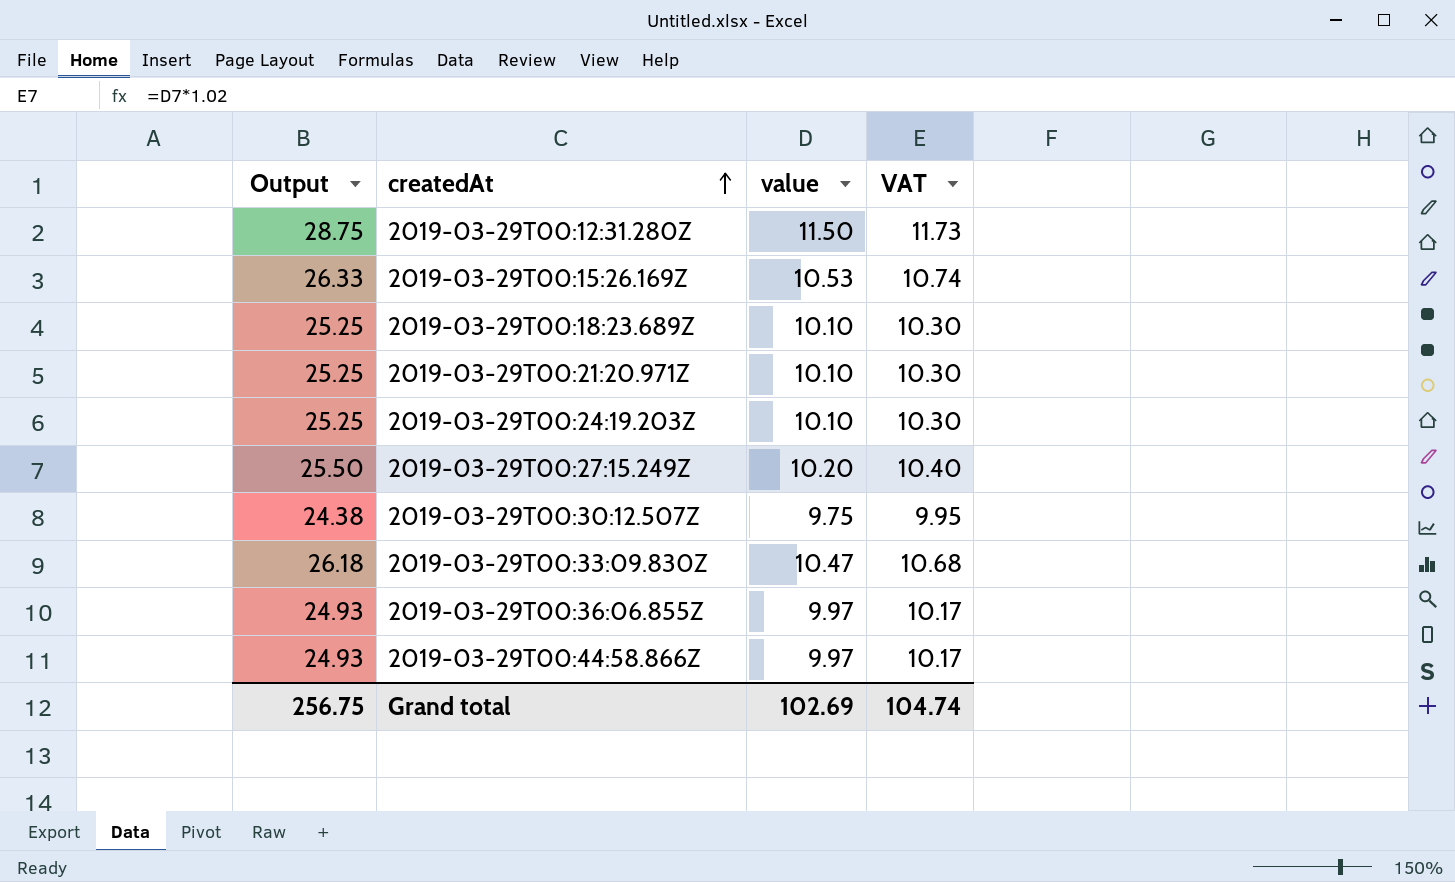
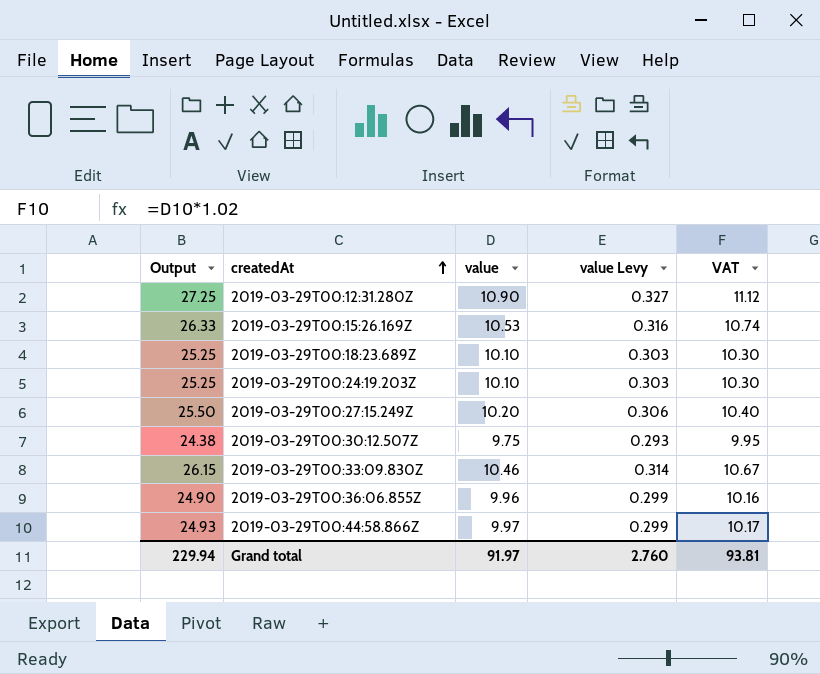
column value Levy | formula: none -> [value] * 0.03
row 2019-03-29T00:21:20.971Z: 25.25 | 10.10 | 10.30 -> none
2019-03-29T00:12:31.280Z | Output: 28.75 -> 27.25
2019-03-29T00:12:31.280Z | value: 11.50 -> 10.90
2019-03-29T00:12:31.280Z | VAT: 11.73 -> 11.12
2019-03-29T00:33:09.830Z | Output: 26.18 -> 26.15
2019-03-29T00:33:09.830Z | value: 10.47 -> 10.46
2019-03-29T00:33:09.830Z | VAT: 10.68 -> 10.67
2019-03-29T00:36:06.855Z | Output: 24.93 -> 24.90
2019-03-29T00:36:06.855Z | value: 9.97 -> 9.96
2019-03-29T00:36:06.855Z | VAT: 10.17 -> 10.16
Grand total | Output: 256.75 -> 229.94
Grand total | value: 102.69 -> 91.97
Grand total | VAT: 104.74 -> 93.81

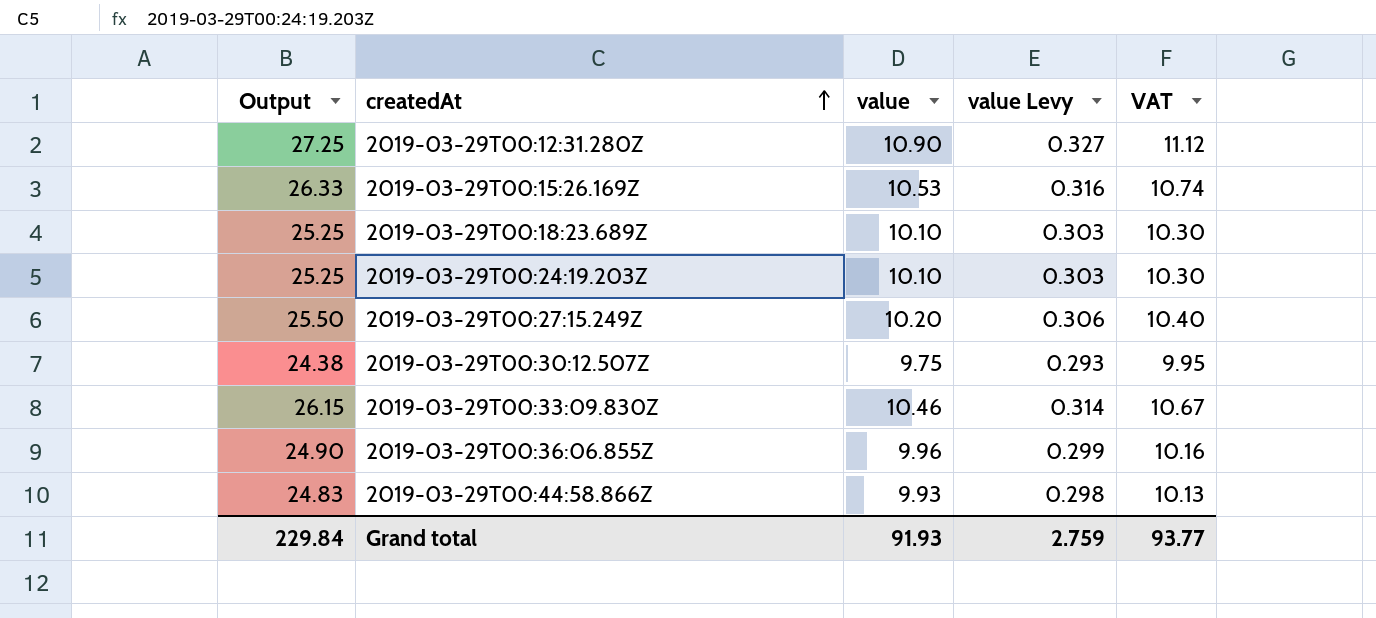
2019-03-29T00:44:58.866Z | Output: 24.93 -> 24.83
2019-03-29T00:44:58.866Z | value: 9.97 -> 9.93
2019-03-29T00:44:58.866Z | value Levy: 0.299 -> 0.298
2019-03-29T00:44:58.866Z | VAT: 10.17 -> 10.13
Grand total | Output: 229.94 -> 229.84
Grand total | value: 91.97 -> 91.93
Grand total | value Levy: 2.760 -> 2.759
Grand total | VAT: 93.81 -> 93.77

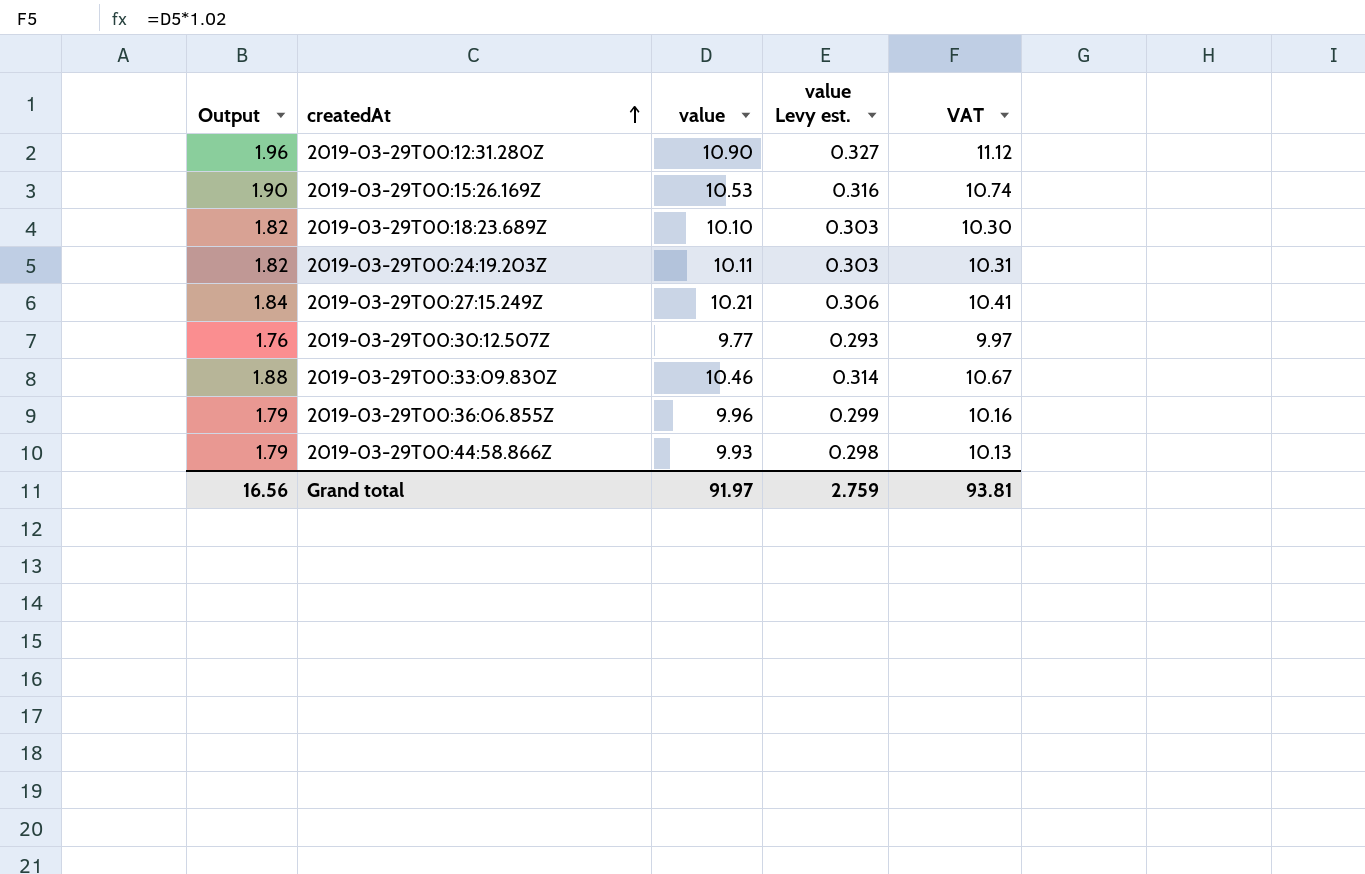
column Output | formula: [value] * 2.5 -> [value] * 0.18
column name: value Levy -> value Levy est.
2019-03-29T00:24:19.203Z | value: 10.10 -> 10.11
2019-03-29T00:24:19.203Z | VAT: 10.30 -> 10.31
2019-03-29T00:27:15.249Z | value: 10.20 -> 10.21
2019-03-29T00:27:15.249Z | VAT: 10.40 -> 10.41
2019-03-29T00:30:12.507Z | value: 9.75 -> 9.77
2019-03-29T00:30:12.507Z | VAT: 9.95 -> 9.97
Grand total | Output: 229.84 -> 16.56
Grand total | value: 91.93 -> 91.97
Grand total | VAT: 93.77 -> 93.81

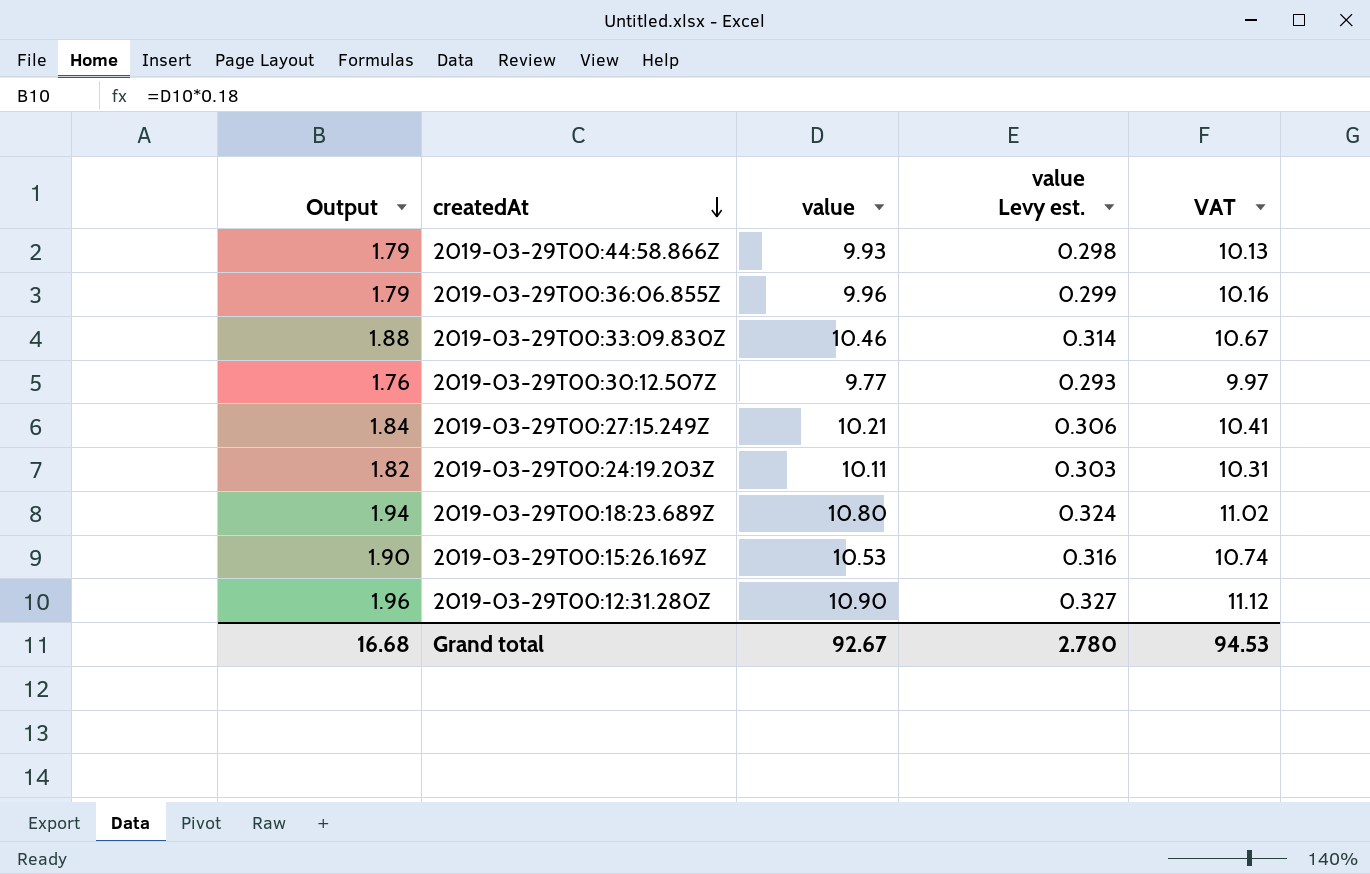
row order: createdAt ascending -> createdAt descending
2019-03-29T00:18:23.689Z | Output: 1.82 -> 1.94
2019-03-29T00:18:23.689Z | value: 10.10 -> 10.80
2019-03-29T00:18:23.689Z | value Levy est.: 0.303 -> 0.324
2019-03-29T00:18:23.689Z | VAT: 10.30 -> 11.02
Grand total | Output: 16.56 -> 16.68
Grand total | value: 91.97 -> 92.67
Grand total | value Levy est.: 2.759 -> 2.780
Grand total | VAT: 93.81 -> 94.53

